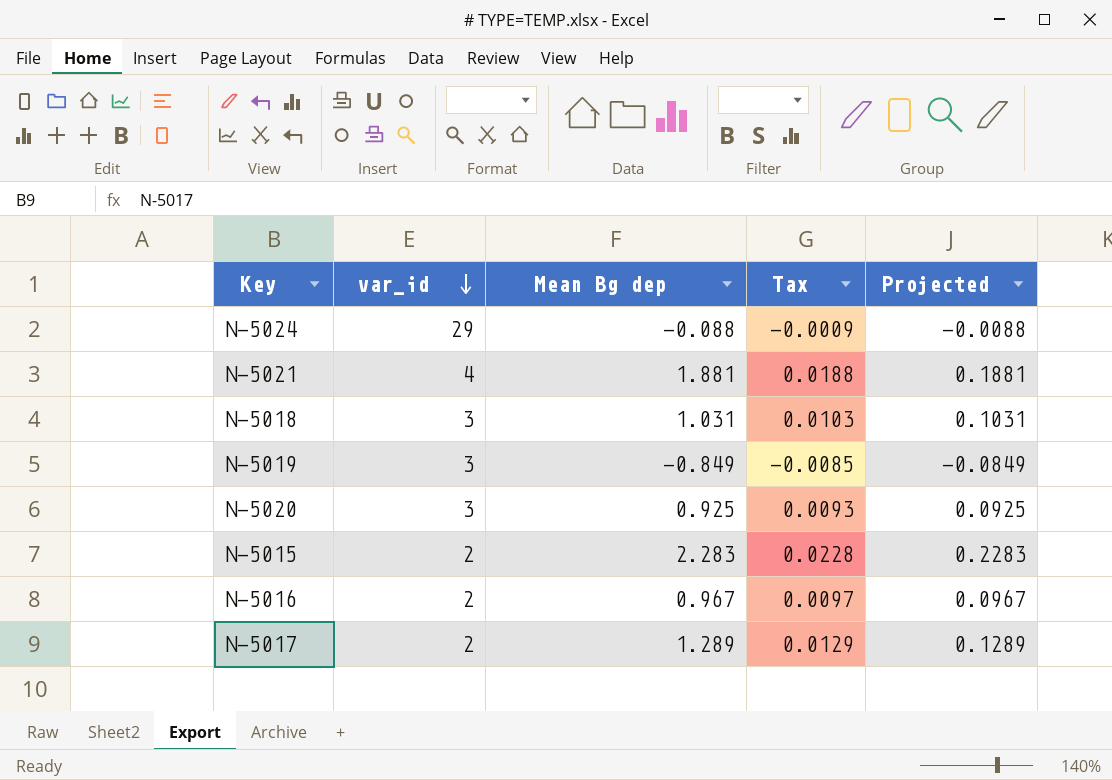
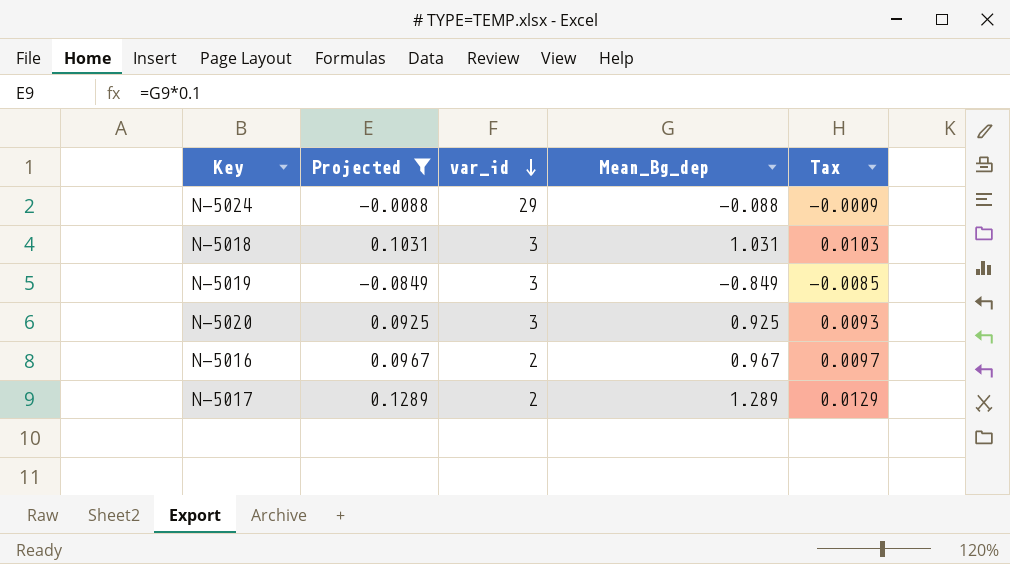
filter: none -> Projected <= 0.1289
column Projected | position: 5 -> 2
column name: Mean Bg dep -> Mean_Bg_dep

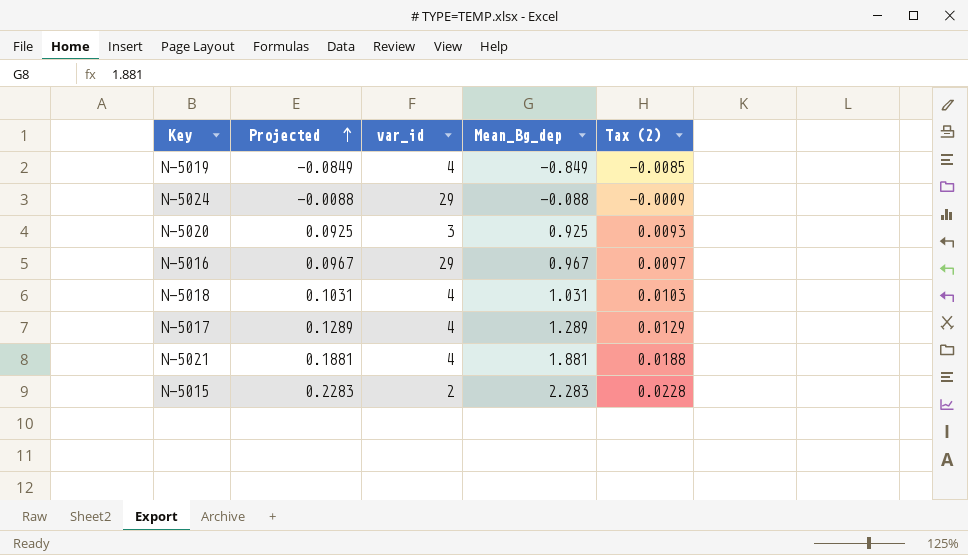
filter: Projected <= 0.1289 -> none
row order: var_id descending -> Projected ascending
column name: Tax -> Tax (2)
N-5019 | var_id: 3 -> 4
N-5016 | var_id: 2 -> 29
N-5018 | var_id: 3 -> 4
N-5017 | var_id: 2 -> 4

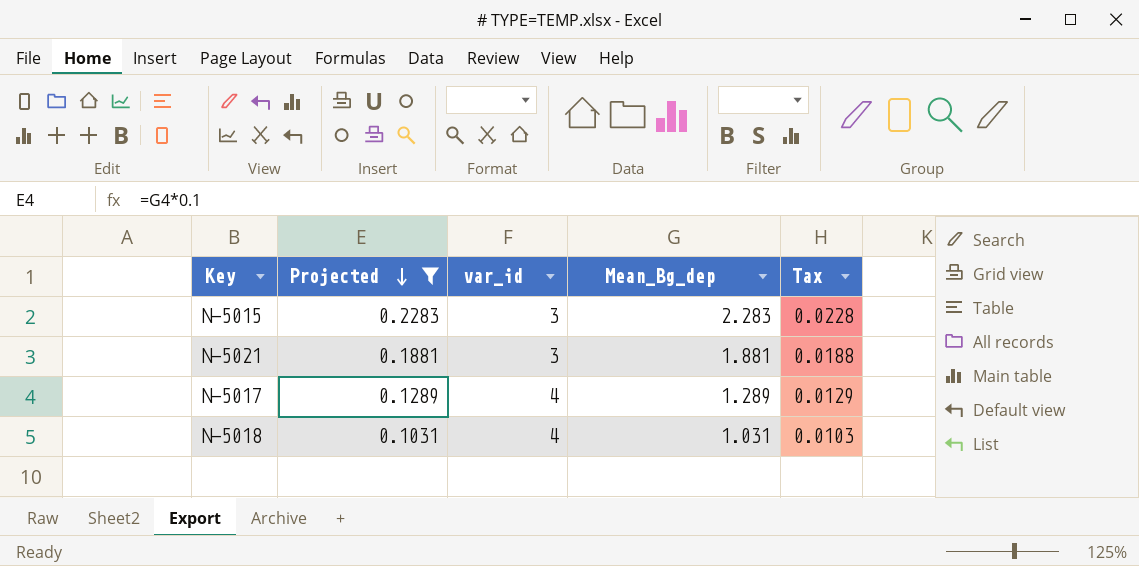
filter: none -> Projected >= 0.1031
row order: Projected ascending -> Projected descending
column name: Tax (2) -> Tax
N-5015 | var_id: 2 -> 3
N-5021 | var_id: 4 -> 3

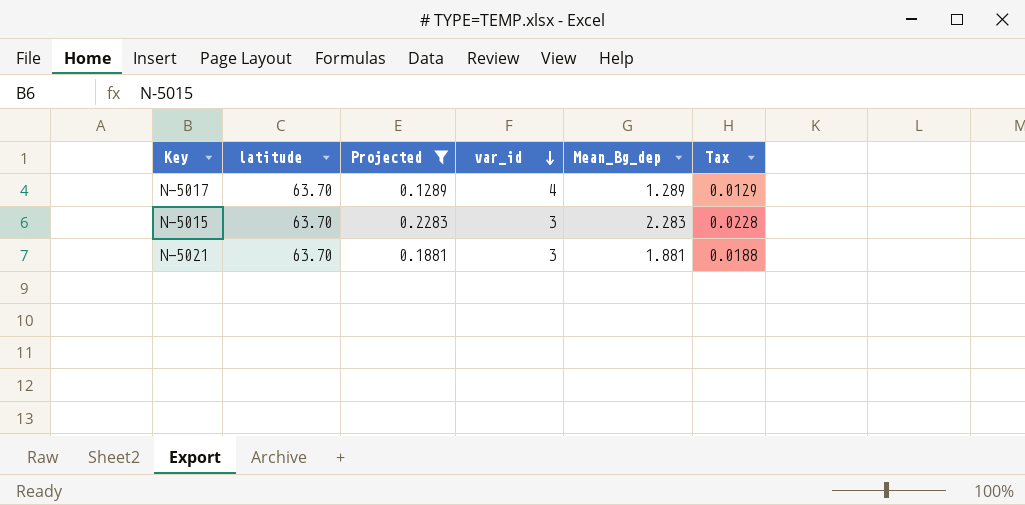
row order: Projected descending -> var_id descending
column latitude | position: none -> 2
row N-5018: 0.1031 | 4 | 1.031 | 0.0103 -> none

